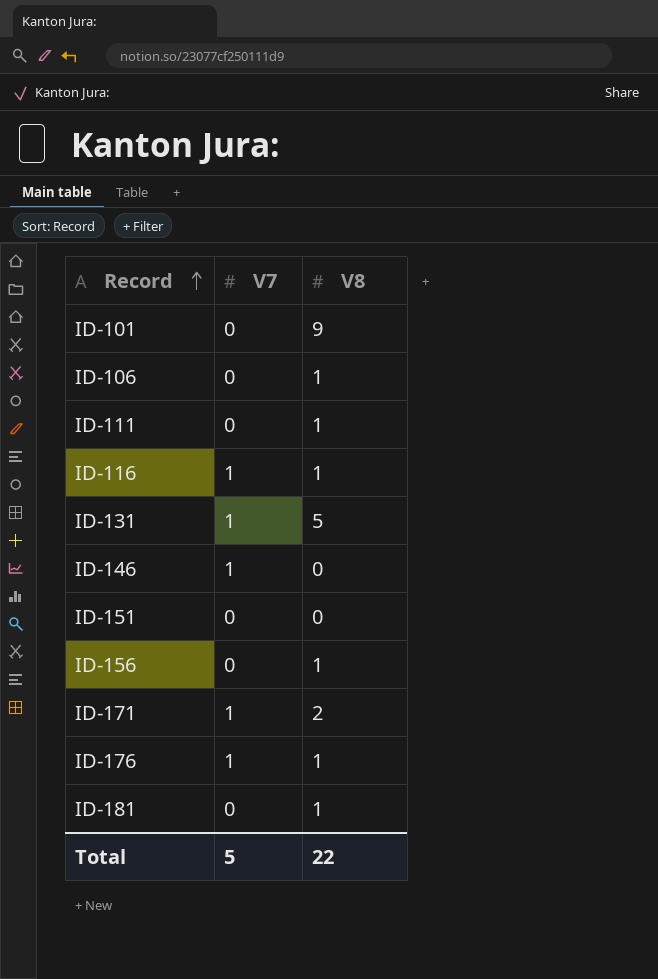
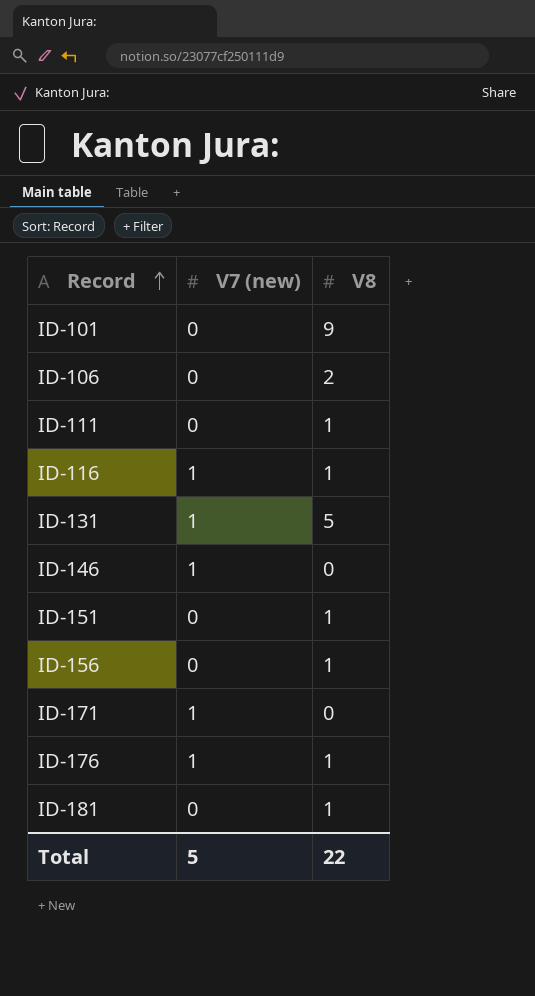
column name: V7 -> V7 (new)
ID-106 | V8: 1 -> 2
ID-151 | V8: 0 -> 1
ID-171 | V8: 2 -> 0

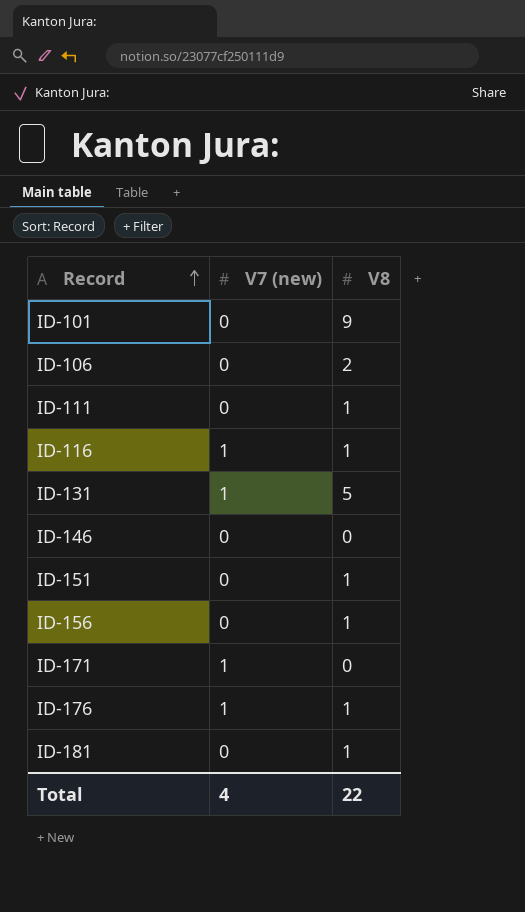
ID-146 | V7 (new): 1 -> 0
Total | V7 (new): 5 -> 4

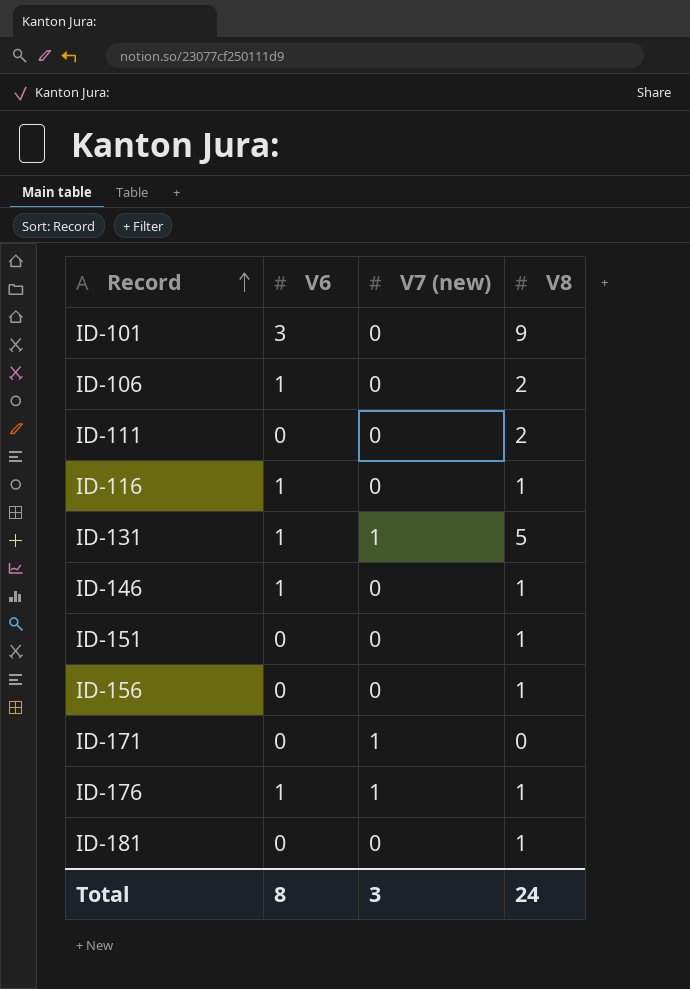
column V6 | position: none -> 2
ID-111 | V8: 1 -> 2
ID-116 | V7 (new): 1 -> 0
ID-146 | V8: 0 -> 1
Total | V7 (new): 4 -> 3
Total | V8: 22 -> 24

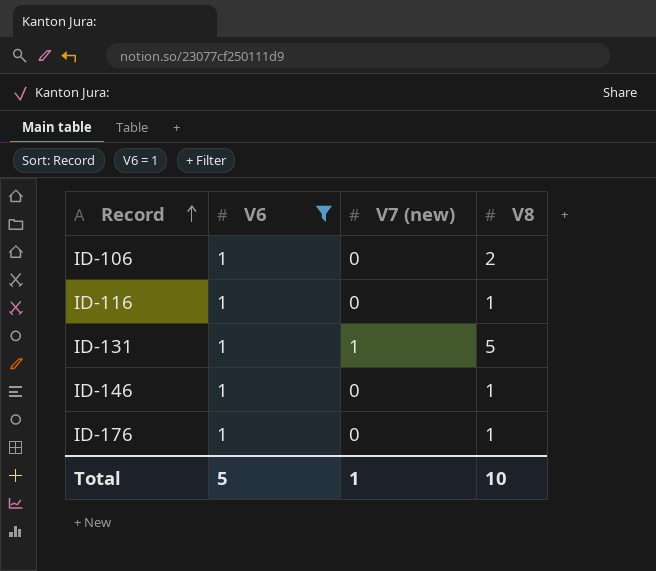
filter: none -> V6 = 1
ID-176 | V7 (new): 1 -> 0
Total | V6: 8 -> 5
Total | V7 (new): 3 -> 1
Total | V8: 24 -> 10

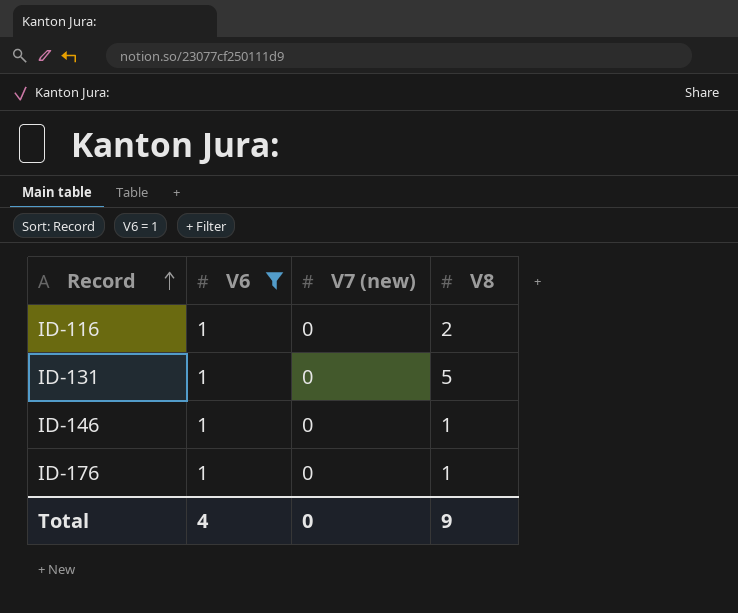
row ID-106: 1 | 0 | 2 -> none
ID-116 | V8: 1 -> 2
ID-131 | V7 (new): 1 -> 0
Total | V6: 5 -> 4
Total | V7 (new): 1 -> 0
Total | V8: 10 -> 9

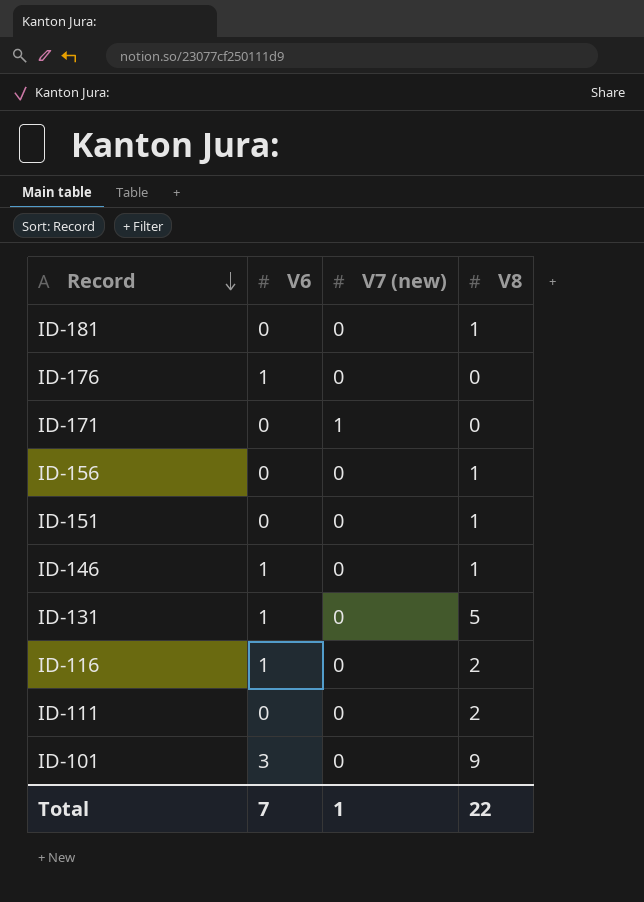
filter: V6 = 1 -> none
row order: Record ascending -> Record descending
ID-176 | V8: 1 -> 0
Total | V6: 4 -> 7
Total | V7 (new): 0 -> 1
Total | V8: 9 -> 22

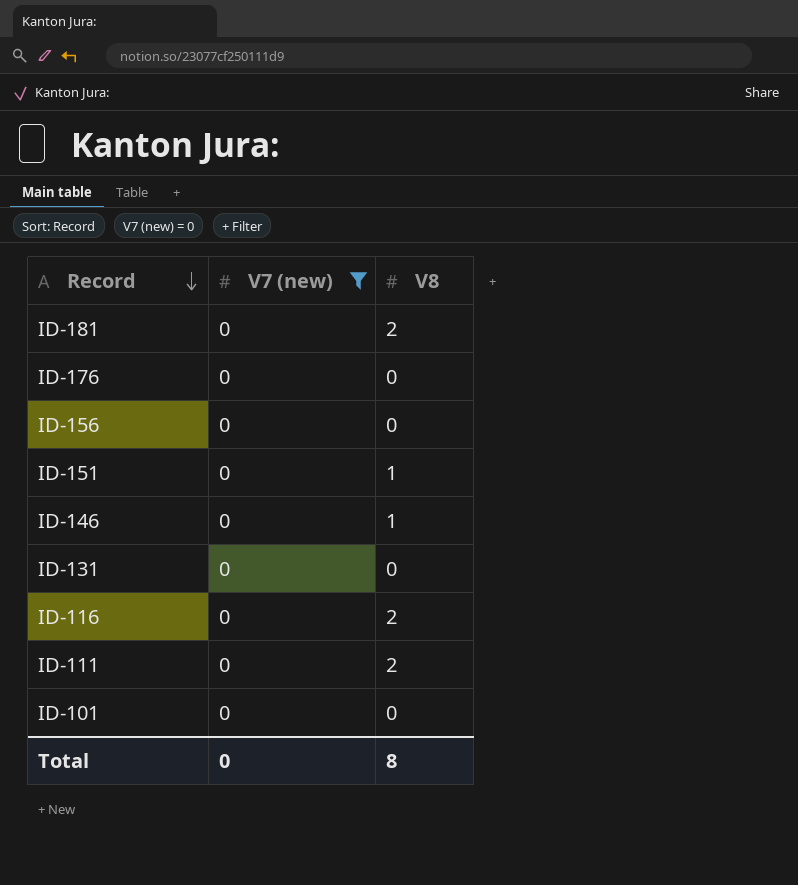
filter: none -> V7 (new) = 0
column V6 | position: 2 -> none
ID-181 | V8: 1 -> 2
ID-156 | V8: 1 -> 0
ID-131 | V8: 5 -> 0
ID-101 | V8: 9 -> 0
Total | V7 (new): 1 -> 0
Total | V8: 22 -> 8

